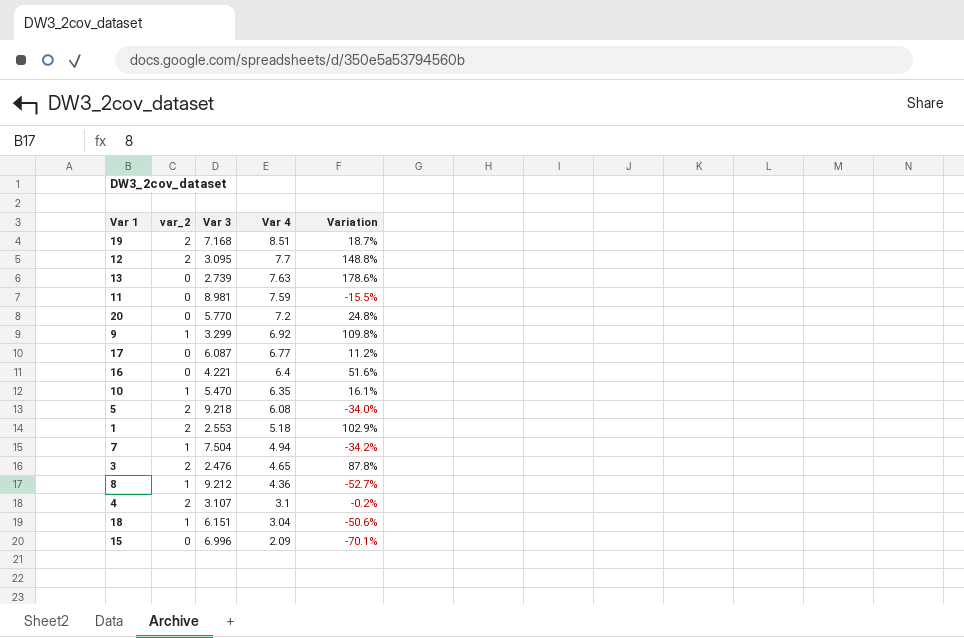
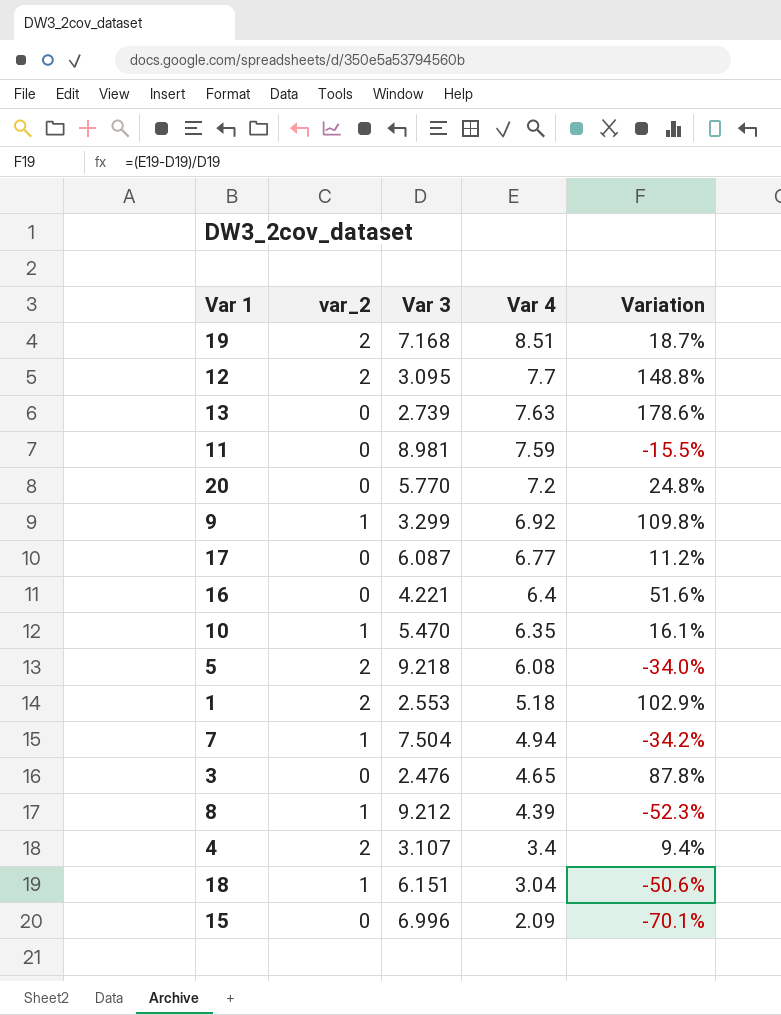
3 | var_2: 2 -> 0
8 | Var 4: 4.36 -> 4.39
8 | Variation: -52.7% -> -52.3%
4 | Var 4: 3.1 -> 3.4
4 | Variation: -0.2% -> 9.4%

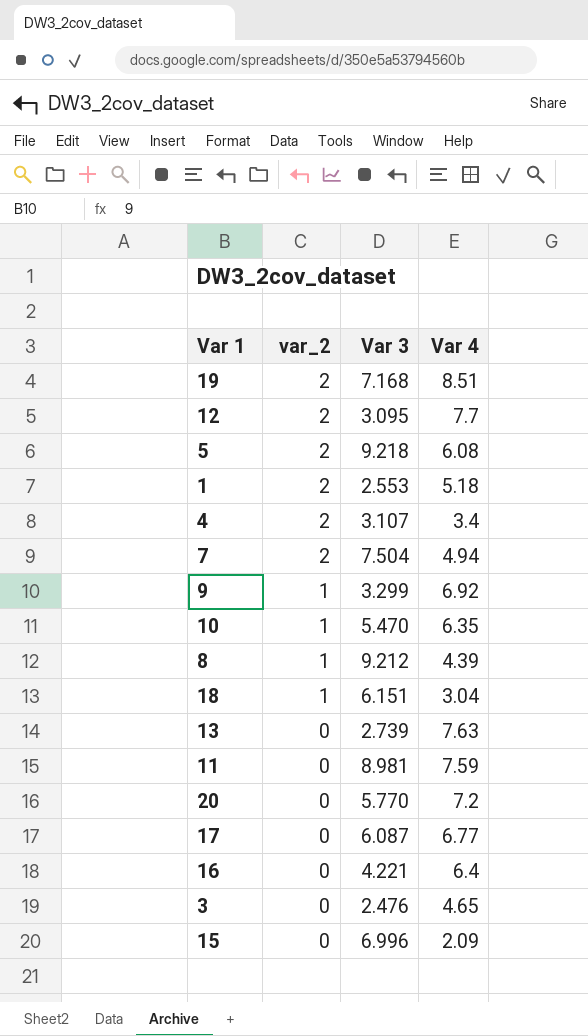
row order: Var 4 descending -> var_2 descending
column Variation | formula: ([Var 4] - [Var 3]) / [Var 3] -> none
7 | var_2: 1 -> 2

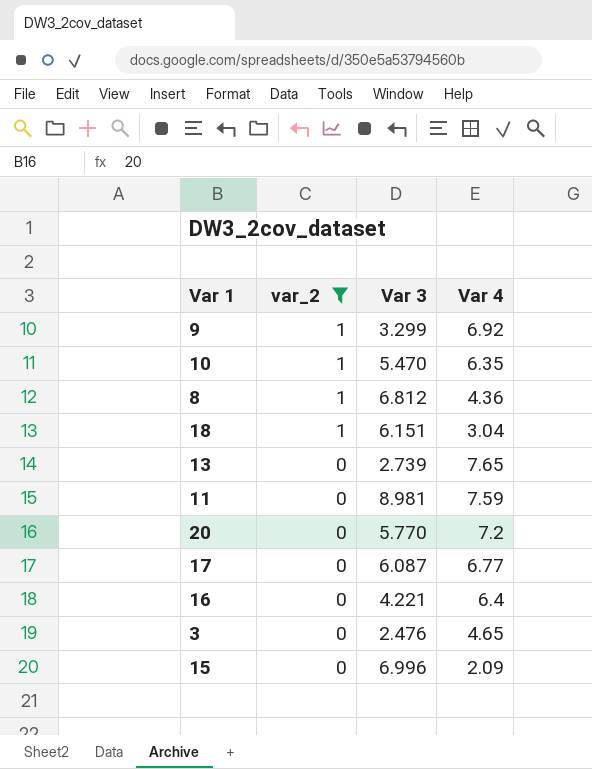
filter: none -> var_2 != 2
8 | Var 3: 9.212 -> 6.812
8 | Var 4: 4.39 -> 4.36
13 | Var 4: 7.63 -> 7.65

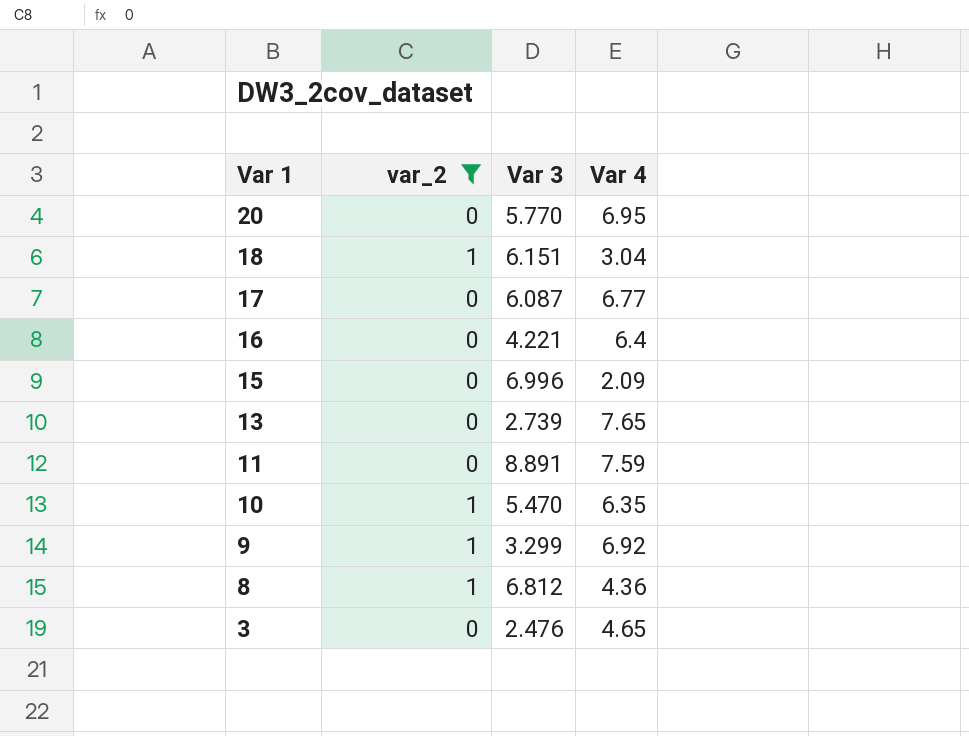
row order: var_2 descending -> Var 1 descending
20 | Var 4: 7.2 -> 6.95
11 | Var 3: 8.981 -> 8.891

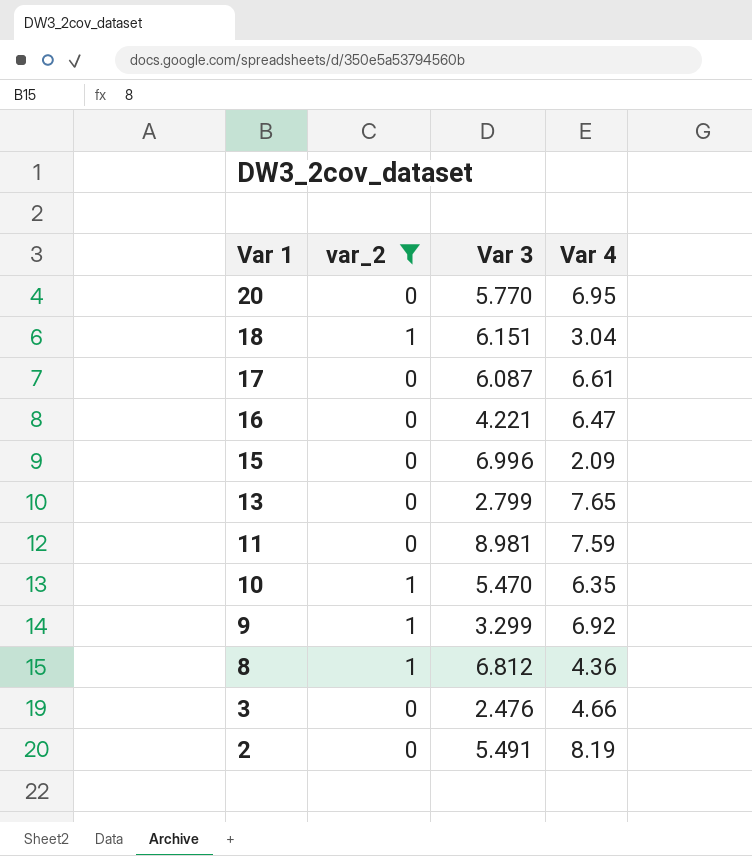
17 | Var 4: 6.77 -> 6.61
16 | Var 4: 6.4 -> 6.47
13 | Var 3: 2.739 -> 2.799
11 | Var 3: 8.891 -> 8.981
3 | Var 4: 4.65 -> 4.66
row 2: none -> 0 | 5.491 | 8.19

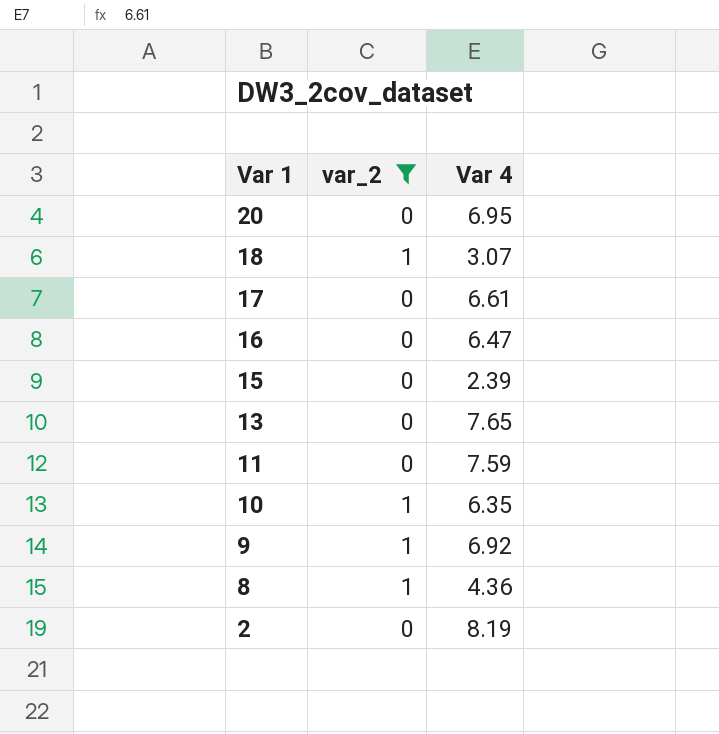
column Var 3 | position: 3 -> none
row 3: 0 | 2.476 | 4.66 -> none
18 | Var 4: 3.04 -> 3.07
15 | Var 4: 2.09 -> 2.39

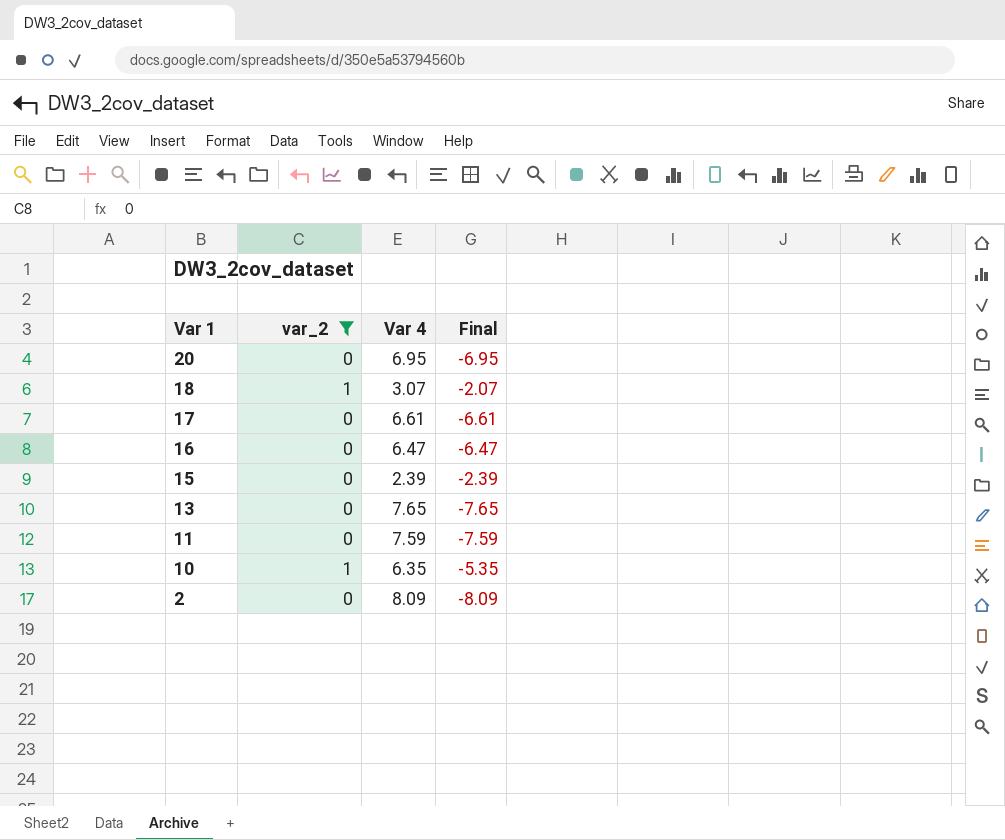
column Final | formula: none -> [var_2] - [Var 4]
row 9: 1 | 6.92 -> none
row 8: 1 | 4.36 -> none
2 | Var 4: 8.19 -> 8.09

